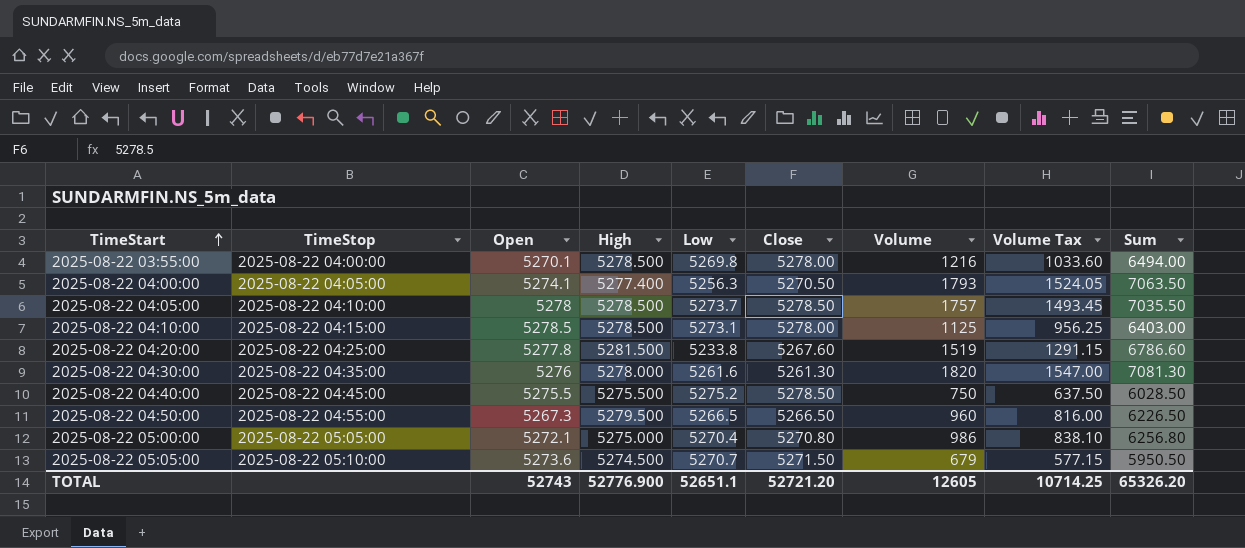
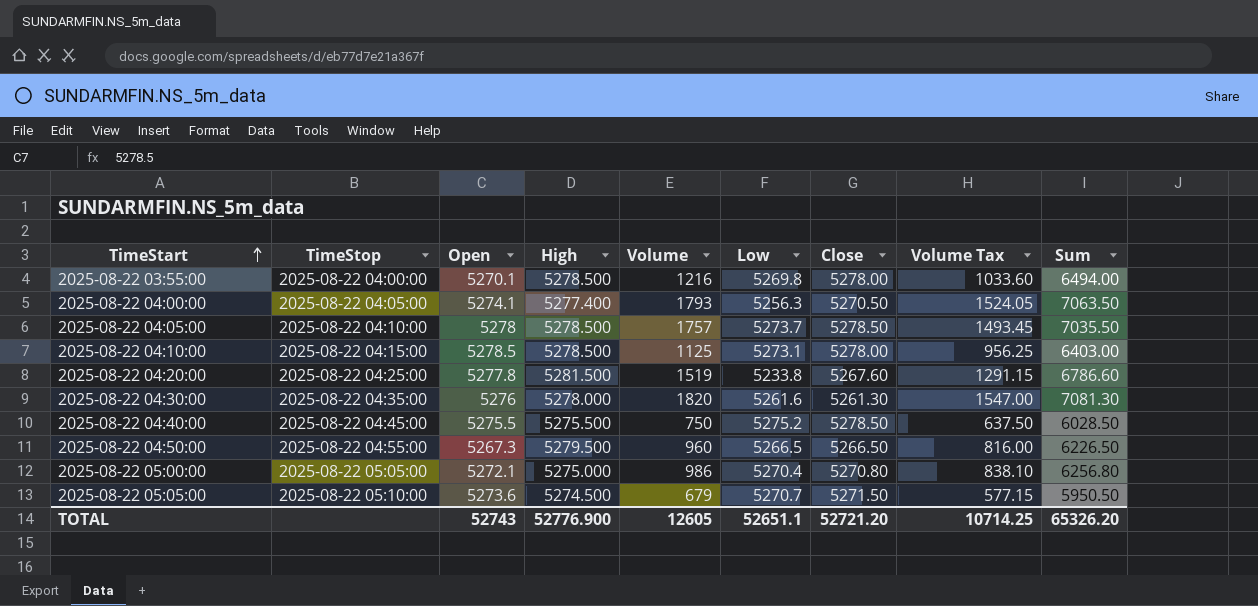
column Volume | position: 7 -> 5

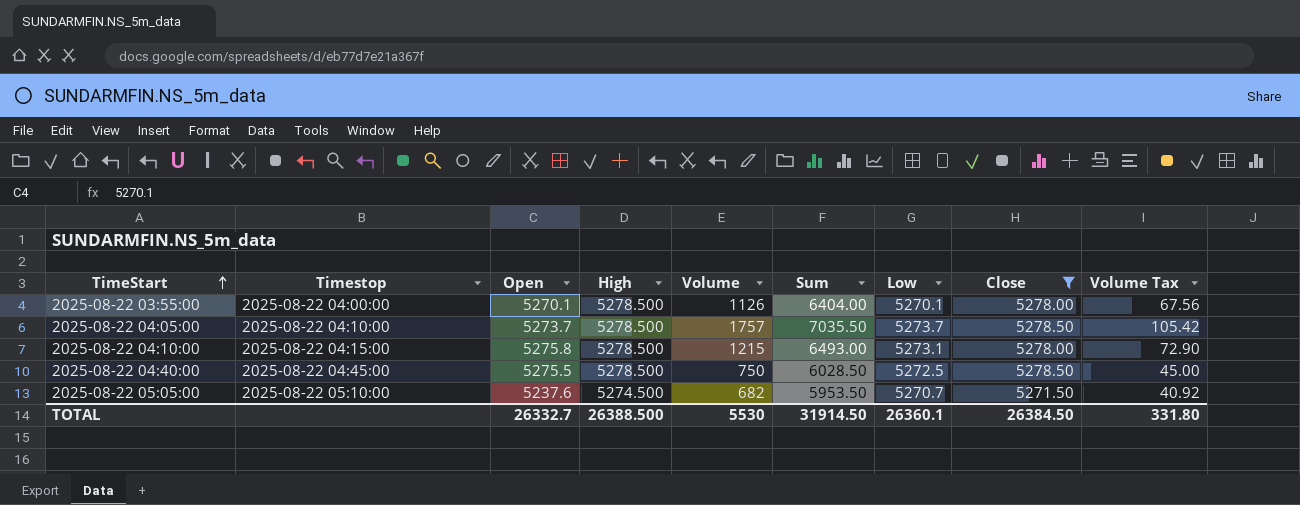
filter: none -> Close >= 5271.50
column name: TimeStop -> Timestop
column Sum | position: 9 -> 6
column Volume Tax | formula: [Volume] * 0.85 -> [Volume] * 0.06
2025-08-22 03:55:00 | Volume: 1216 -> 1126
2025-08-22 03:55:00 | Sum: 6494.00 -> 6404.00
2025-08-22 03:55:00 | Low: 5269.8 -> 5270.1
2025-08-22 04:05:00 | Open: 5278 -> 5273.7
2025-08-22 04:10:00 | Open: 5278.5 -> 5275.8
2025-08-22 04:10:00 | Volume: 1125 -> 1215
2025-08-22 04:10:00 | Sum: 6403.00 -> 6493.00
2025-08-22 04:40:00 | High: 5275.500 -> 5278.500
2025-08-22 04:40:00 | Low: 5275.2 -> 5272.5
2025-08-22 05:05:00 | Open: 5273.6 -> 5237.6
2025-08-22 05:05:00 | Volume: 679 -> 682
2025-08-22 05:05:00 | Sum: 5950.50 -> 5953.50
TOTAL | Open: 52743 -> 26332.7
TOTAL | High: 52776.900 -> 26388.500
TOTAL | Volume: 12605 -> 5530
TOTAL | Sum: 65326.20 -> 31914.50
TOTAL | Low: 52651.1 -> 26360.1
TOTAL | Close: 52721.20 -> 26384.50
TOTAL | Volume Tax: 10714.25 -> 331.80

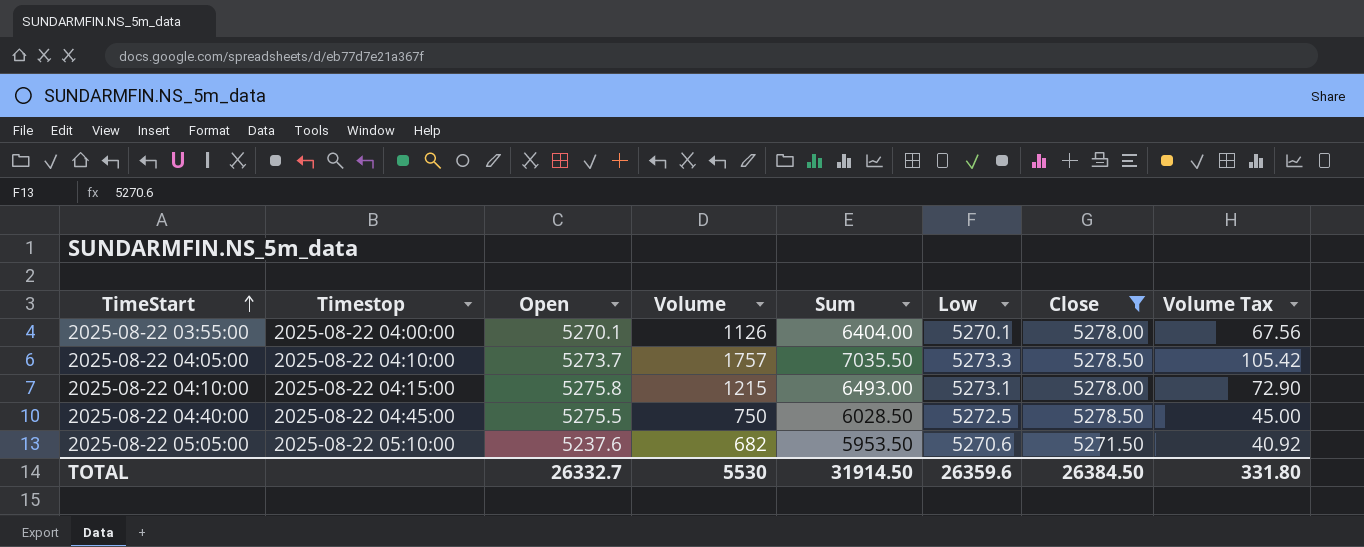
column High | position: 4 -> none
2025-08-22 04:05:00 | Low: 5273.7 -> 5273.3
2025-08-22 05:05:00 | Low: 5270.7 -> 5270.6
TOTAL | Low: 26360.1 -> 26359.6

